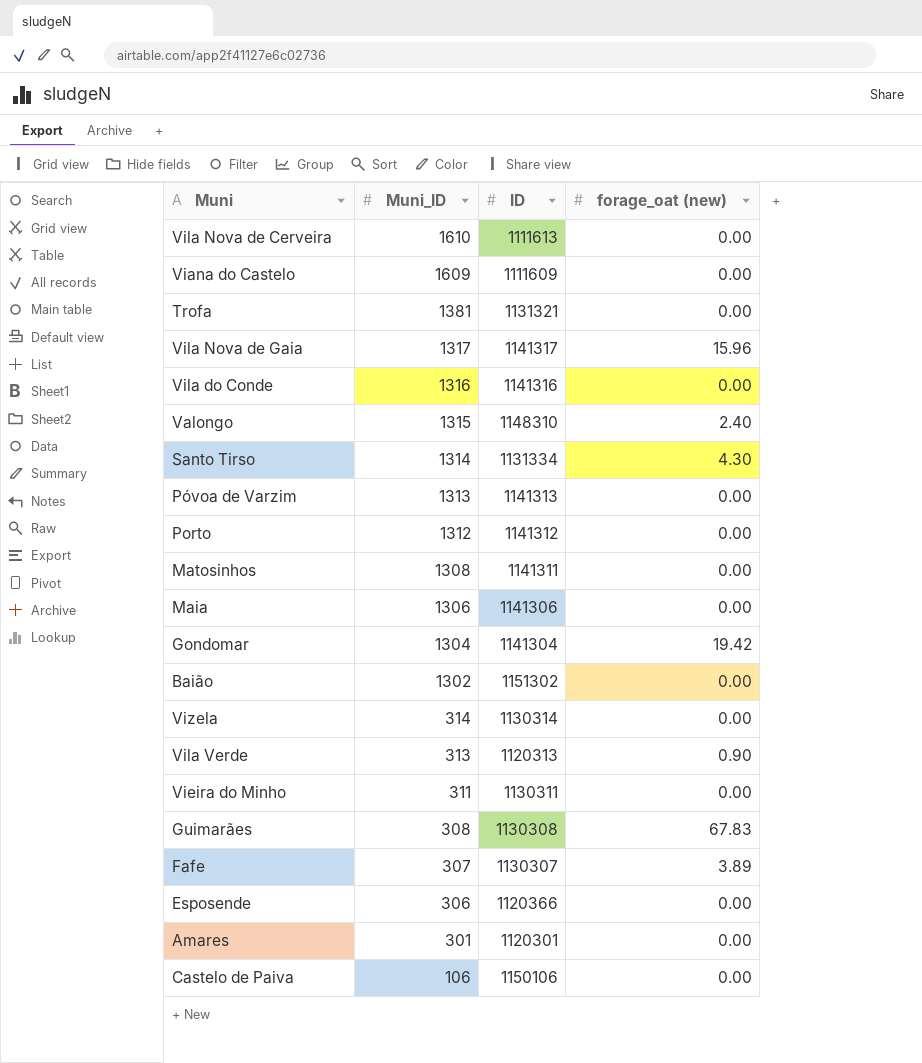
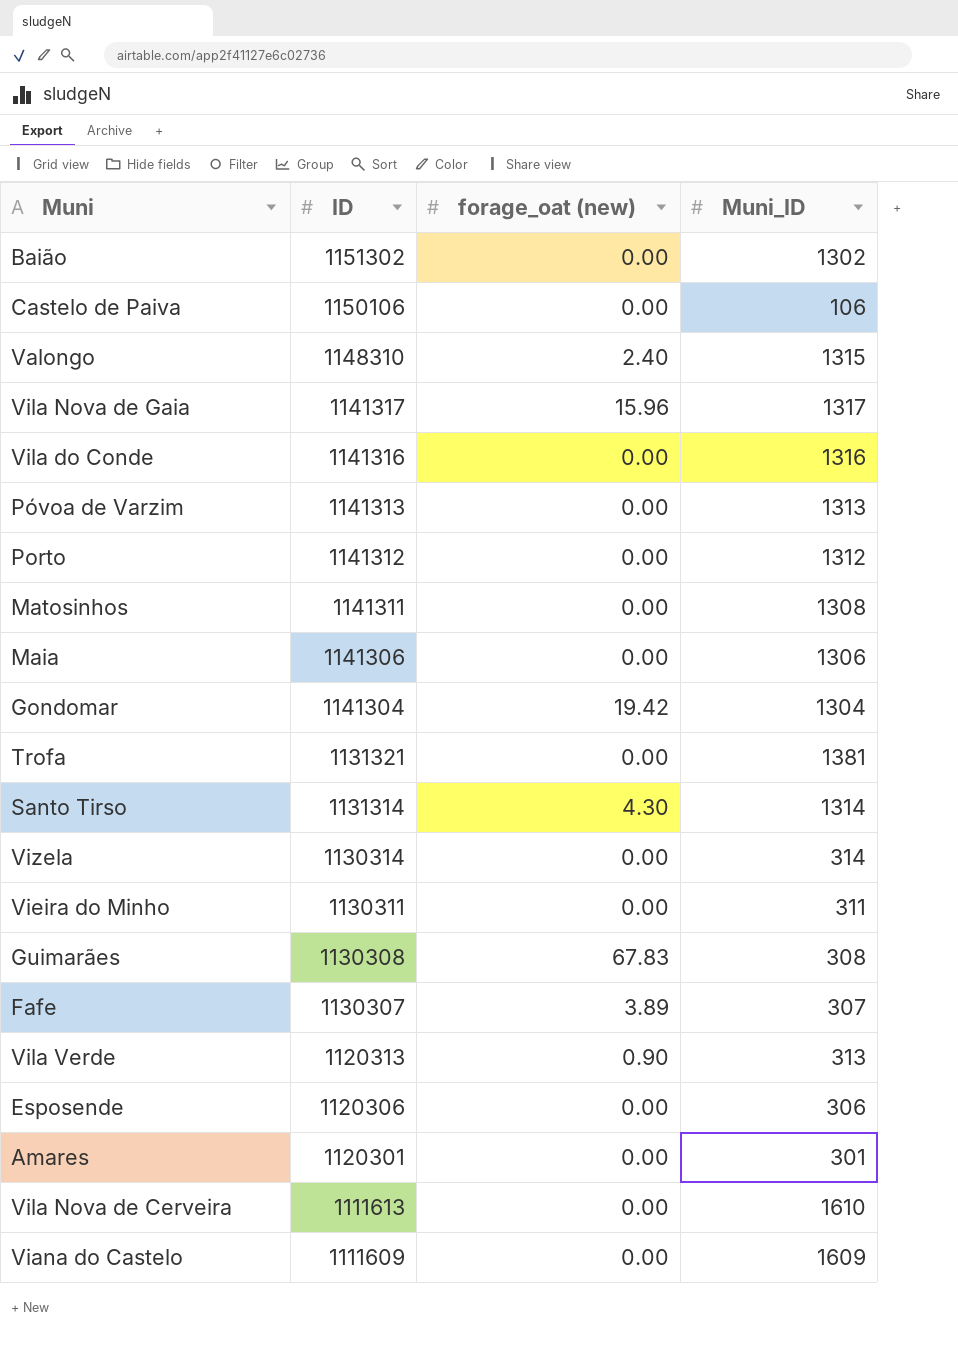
row order: Muni_ID descending -> ID descending
column Muni_ID | position: 2 -> 4
Santo Tirso | ID: 1131334 -> 1131314
Esposende | ID: 1120366 -> 1120306

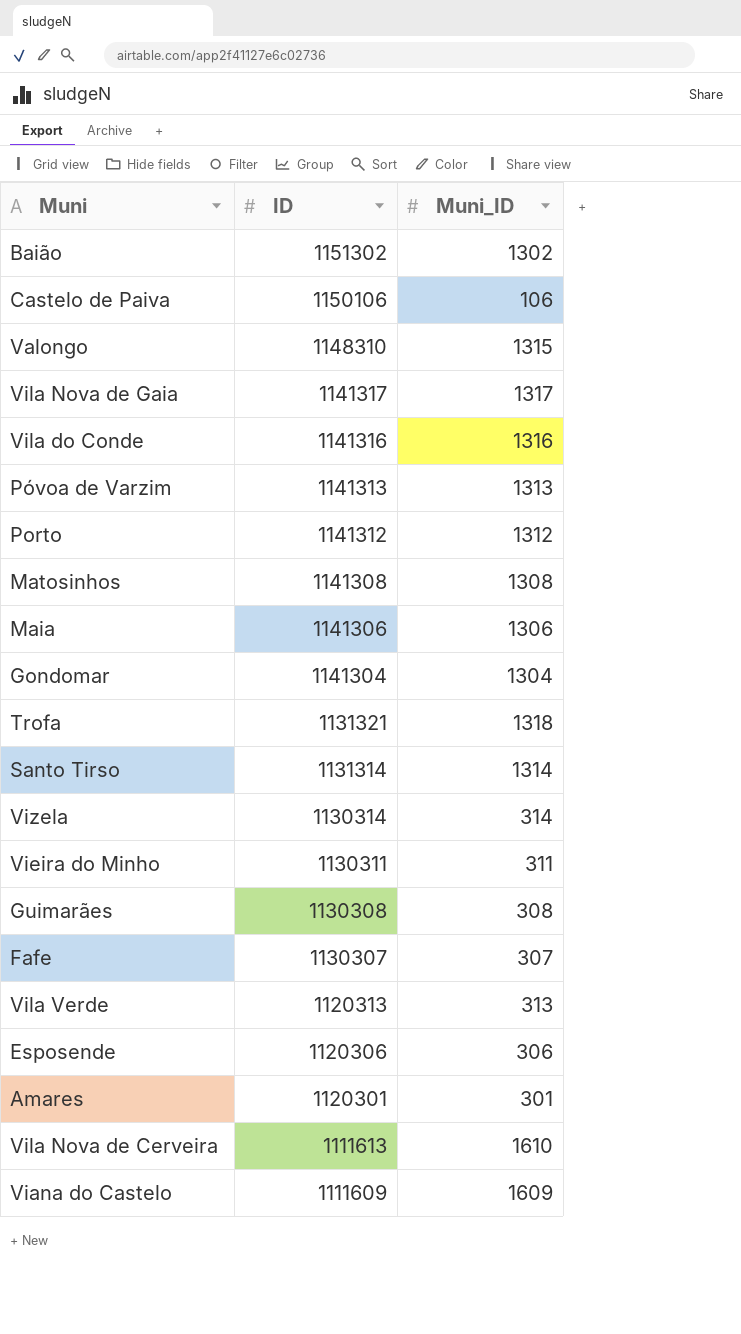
column forage_oat (new) | position: 3 -> none
Matosinhos | ID: 1141311 -> 1141308
Trofa | Muni_ID: 1381 -> 1318

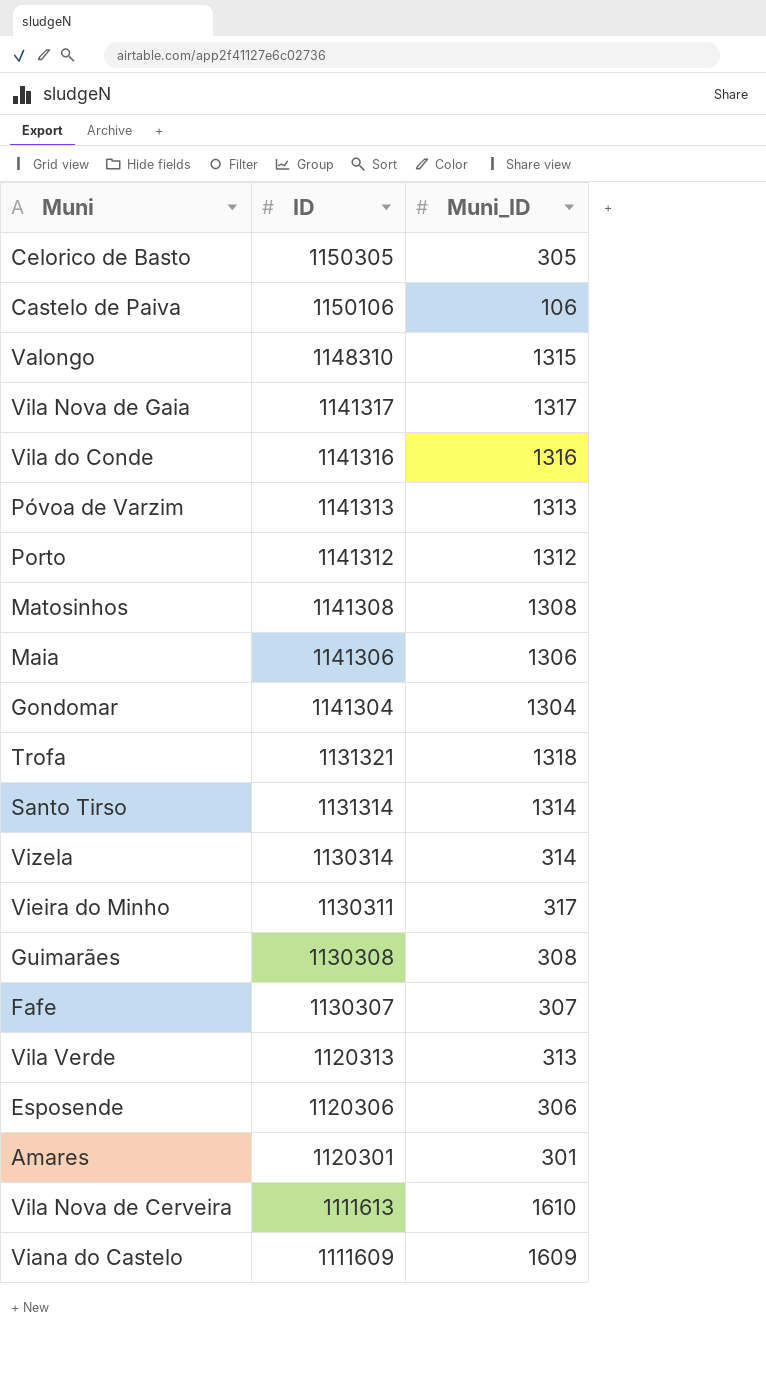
row Baião: 1151302 | 1302 -> none
row Celorico de Basto: none -> 1150305 | 305
Vieira do Minho | Muni_ID: 311 -> 317

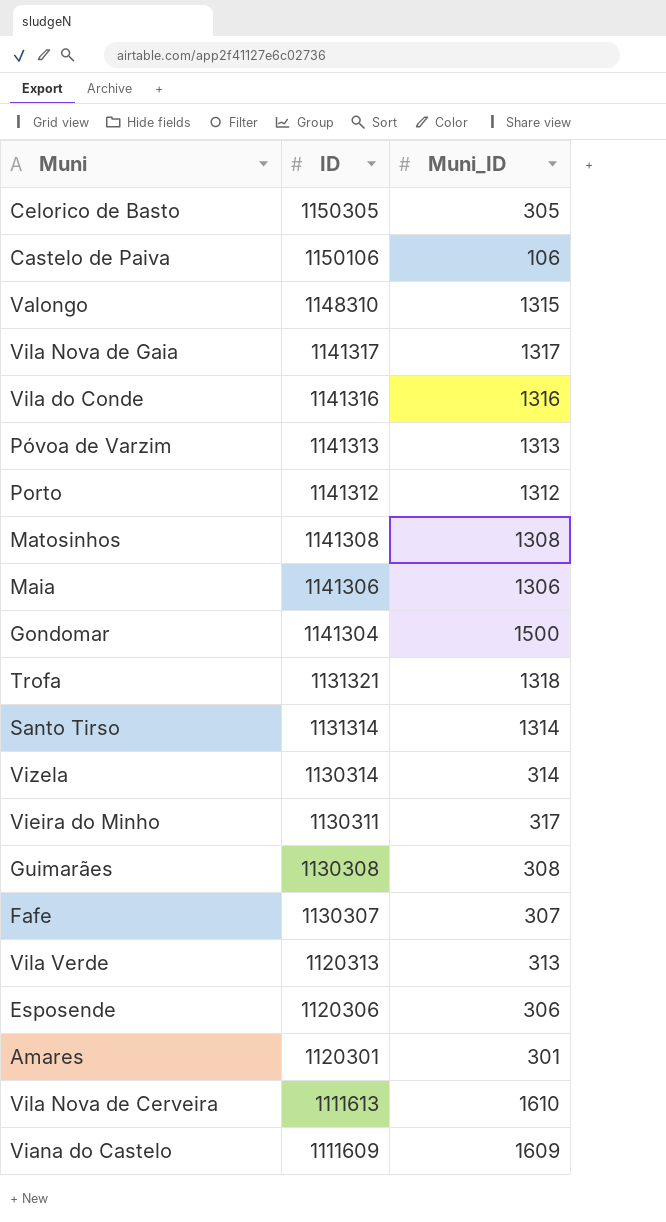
Gondomar | Muni_ID: 1304 -> 1500

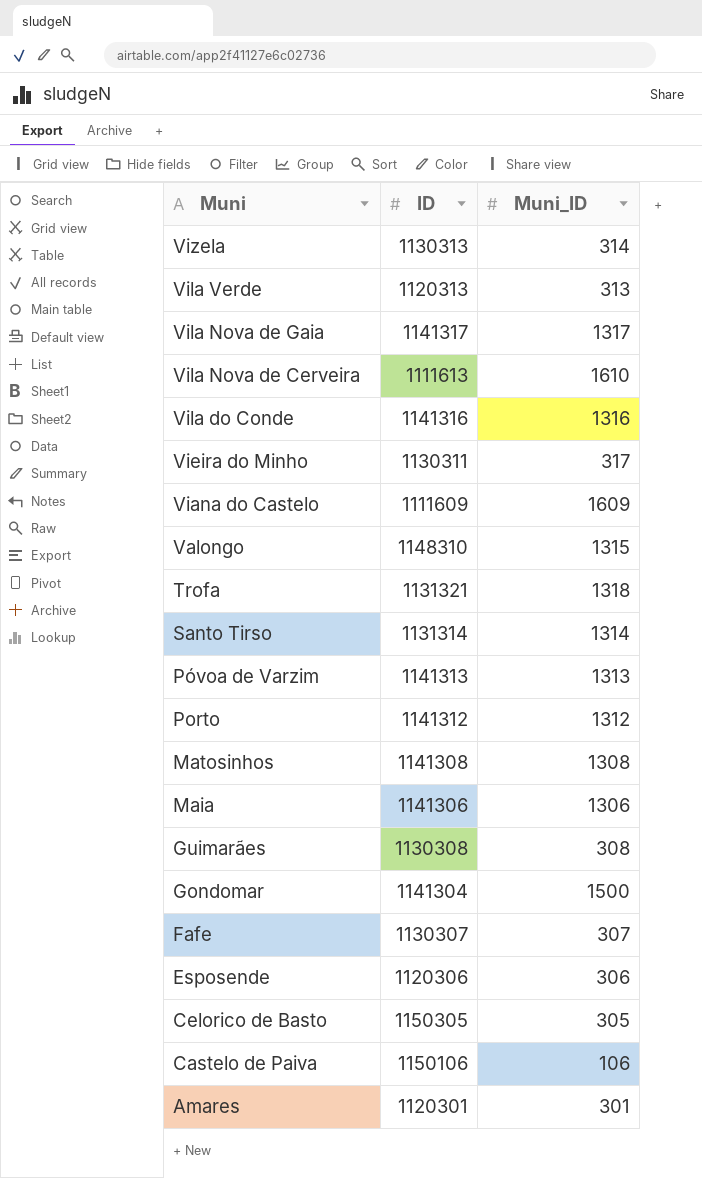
row order: ID descending -> Muni descending
Vizela | ID: 1130314 -> 1130313

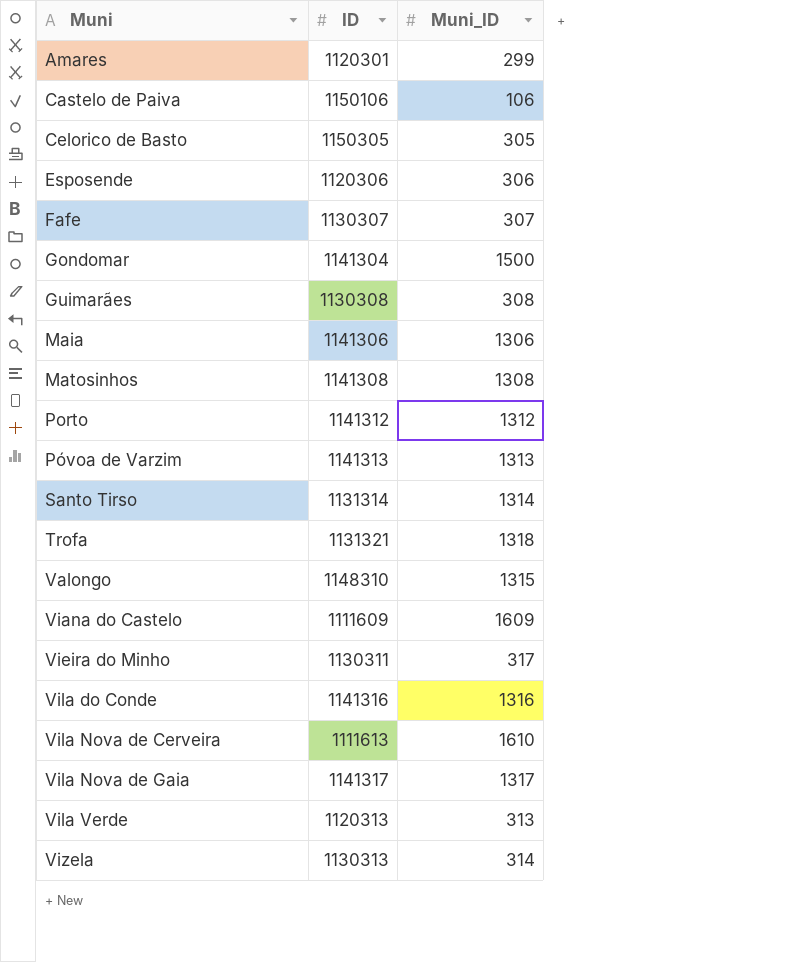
row order: Muni descending -> Muni ascending
Amares | Muni_ID: 301 -> 299

